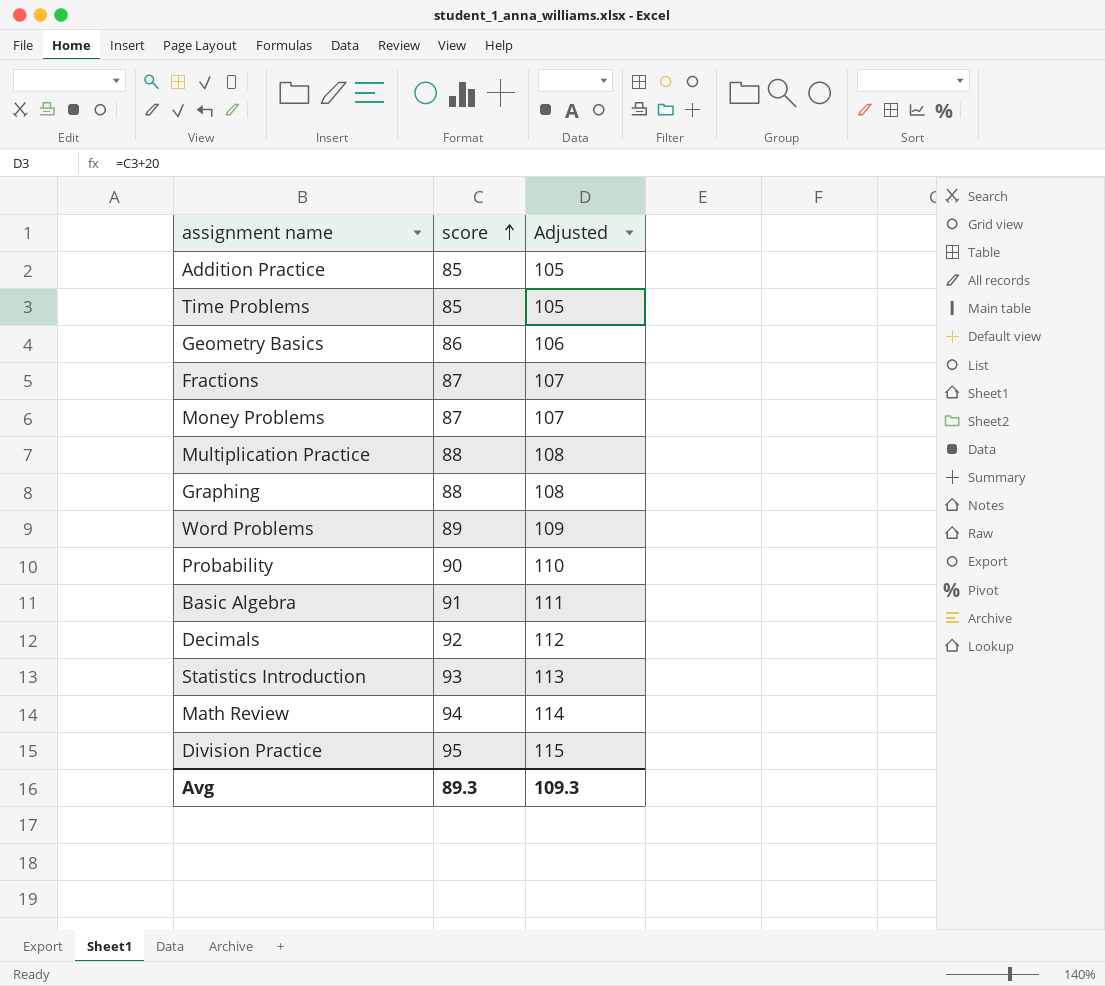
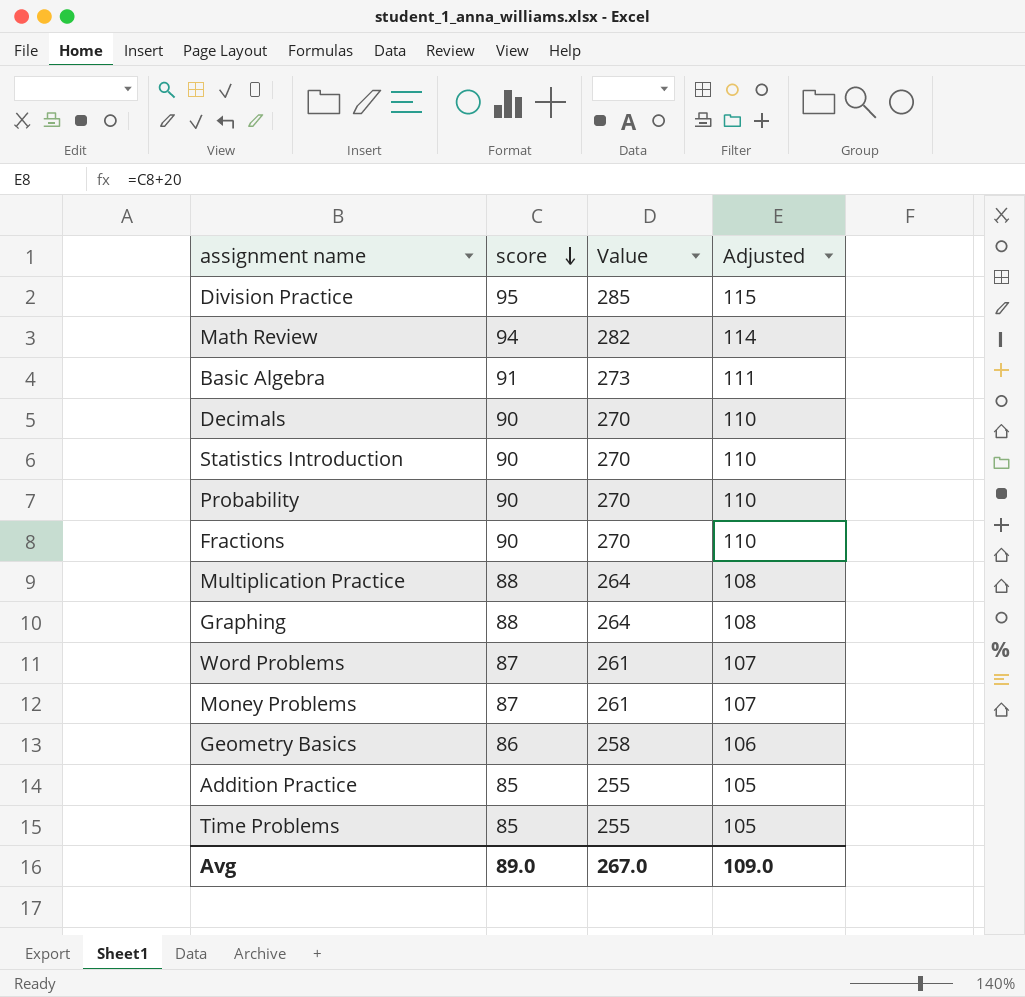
row order: score ascending -> score descending
column Value | formula: none -> [score] * 3
Decimals | score: 92 -> 90
Decimals | Adjusted: 112 -> 110
Statistics Introduction | score: 93 -> 90
Statistics Introduction | Adjusted: 113 -> 110
Fractions | score: 87 -> 90
Fractions | Adjusted: 107 -> 110
Word Problems | score: 89 -> 87
Word Problems | Adjusted: 109 -> 107
Avg | score: 89.3 -> 89.0
Avg | Adjusted: 109.3 -> 109.0

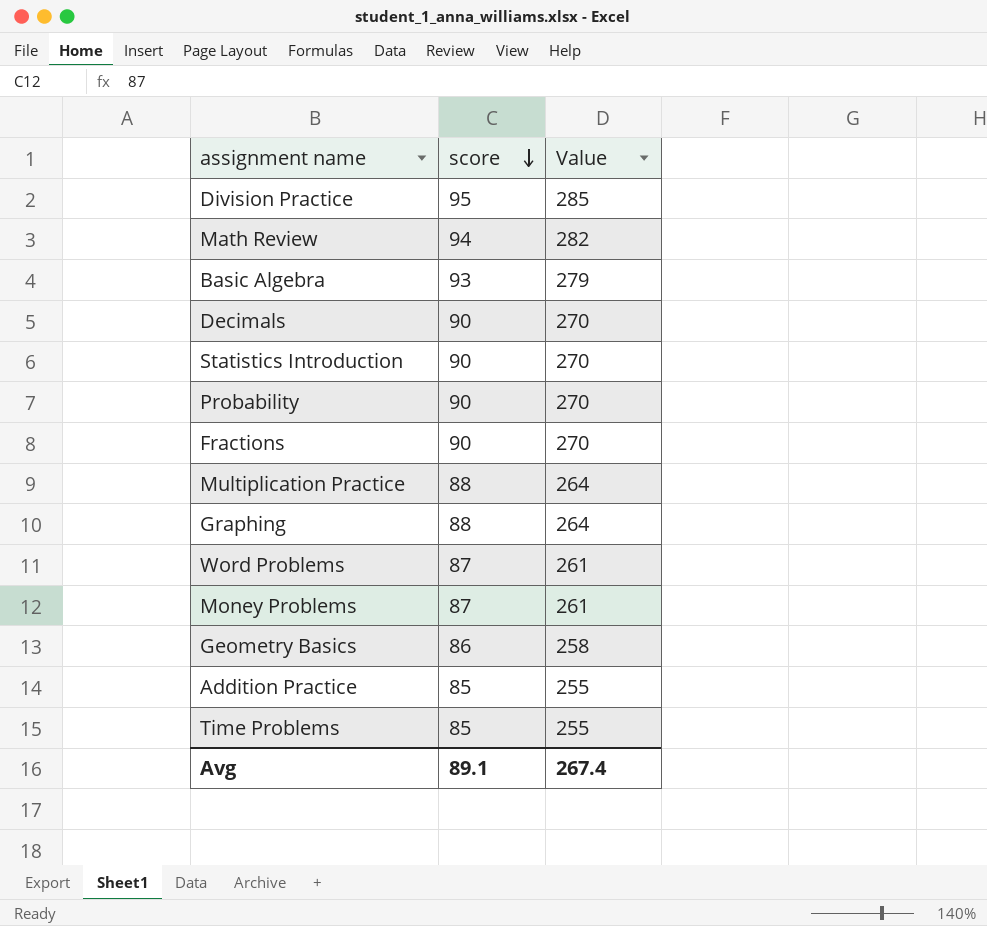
column Adjusted | formula: [score] + 20 -> none
Basic Algebra | score: 91 -> 93
Basic Algebra | Value: 273 -> 279
Avg | score: 89.0 -> 89.1
Avg | Value: 267.0 -> 267.4

